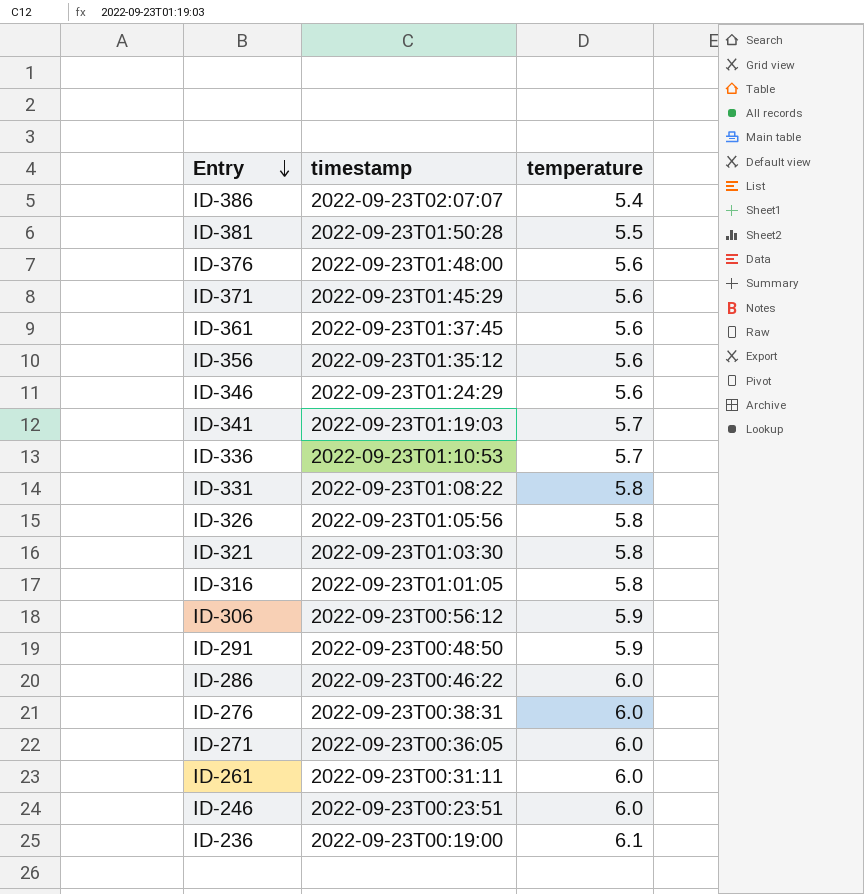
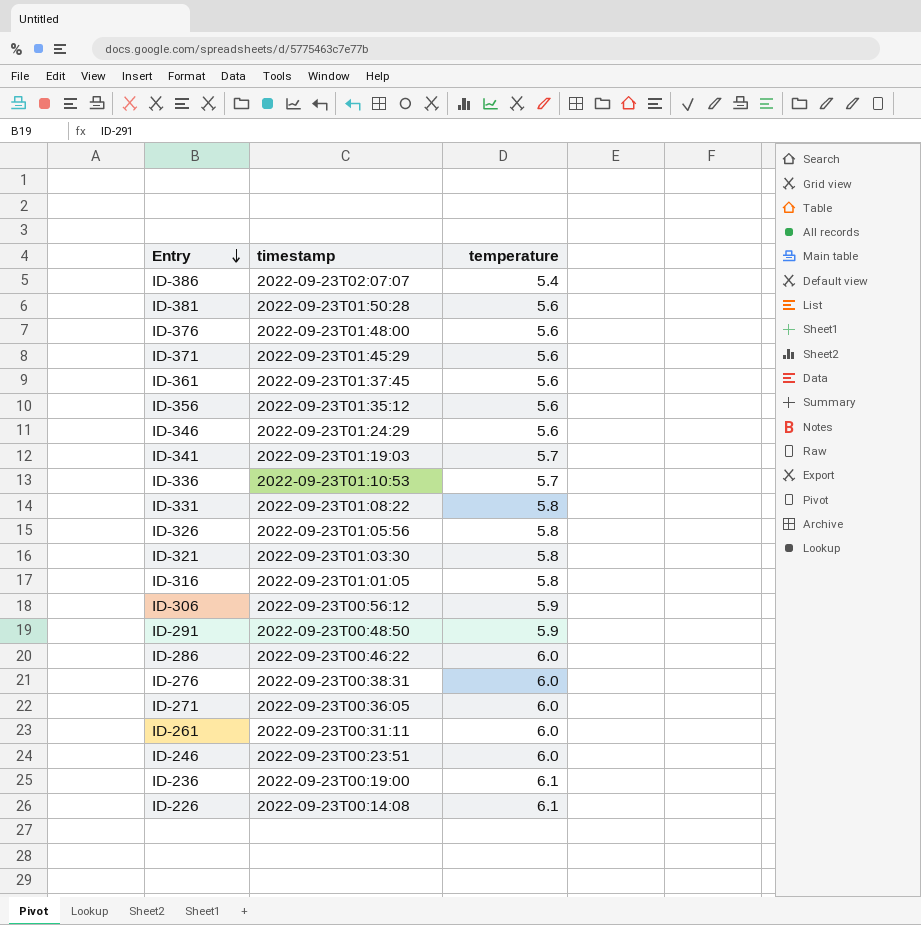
ID-381 | temperature: 5.5 -> 5.6
row ID-226: none -> 2022-09-23T00:14:08 | 6.1

